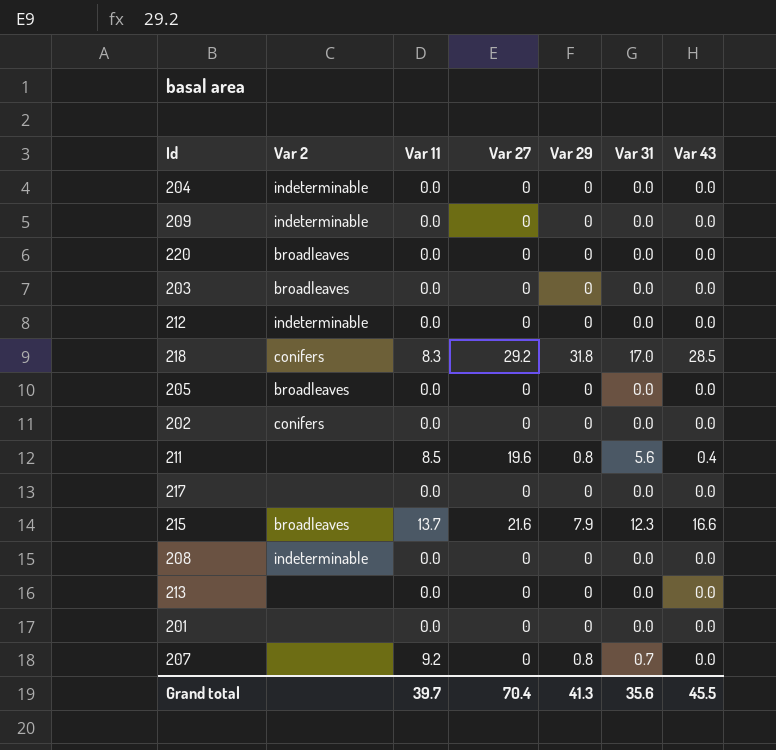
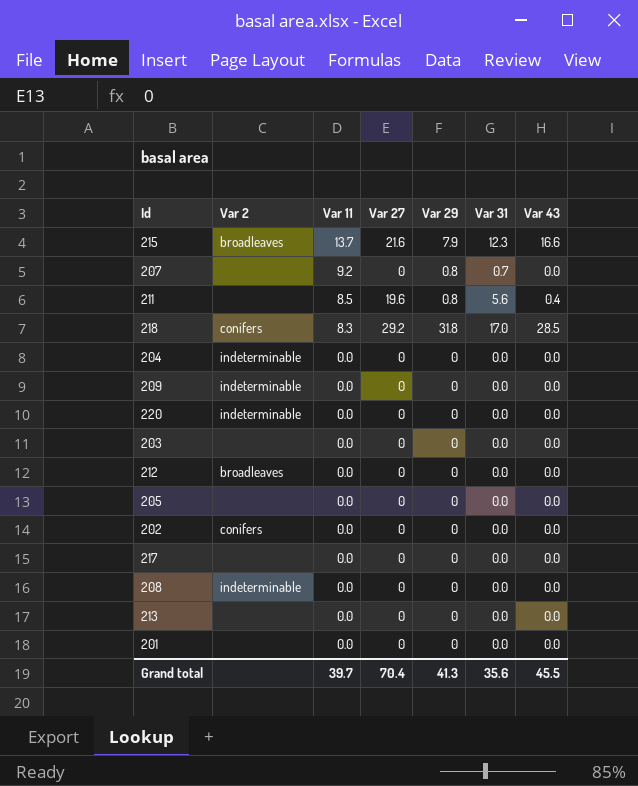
row order: none -> Var 11 descending
220 | Var 2: broadleaves -> indeterminable
203 | Var 2: broadleaves -> none
212 | Var 2: indeterminable -> broadleaves
205 | Var 2: broadleaves -> none

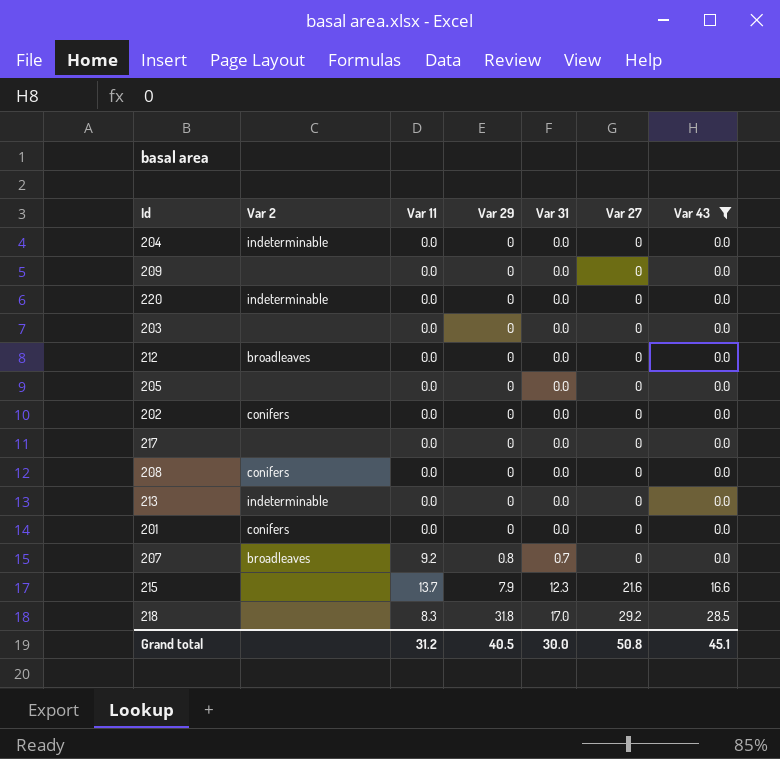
filter: none -> Var 43 != 0.4
row order: Var 11 descending -> Var 29 ascending
column Var 27 | position: 4 -> 6
209 | Var 2: indeterminable -> none
208 | Var 2: indeterminable -> conifers
213 | Var 2: none -> indeterminable
201 | Var 2: none -> conifers
207 | Var 2: none -> broadleaves
215 | Var 2: broadleaves -> none
218 | Var 2: conifers -> none
Grand total | Var 11: 39.7 -> 31.2
Grand total | Var 29: 41.3 -> 40.5
Grand total | Var 31: 35.6 -> 30.0
Grand total | Var 27: 70.4 -> 50.8
Grand total | Var 43: 45.5 -> 45.1

